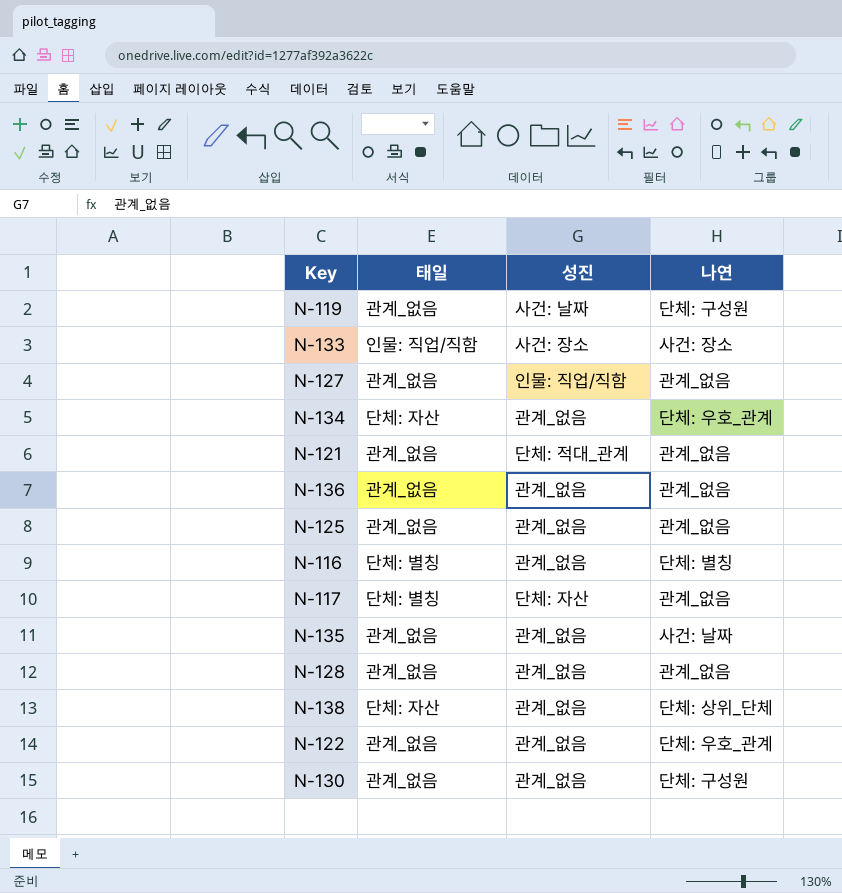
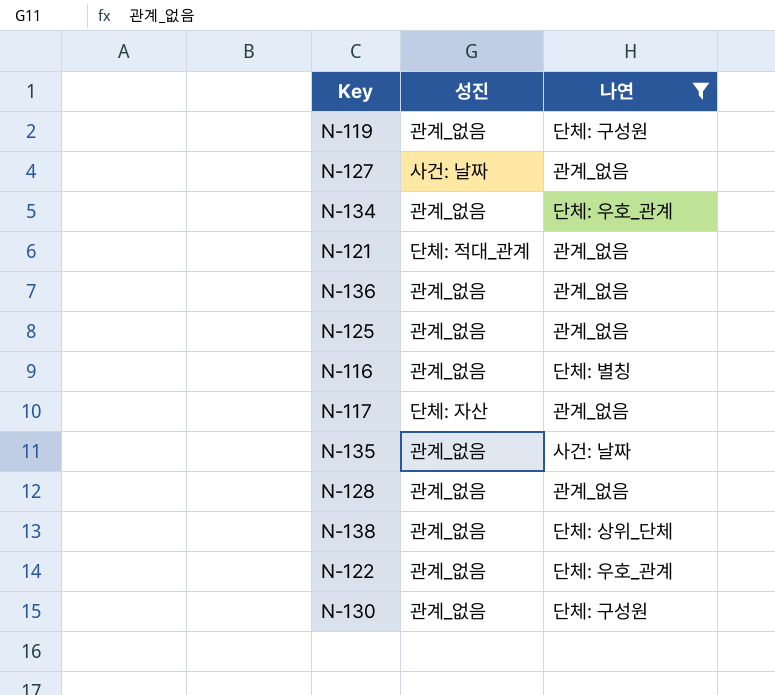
filter: none -> 나연 != 사건: 장소
column 태일 | position: 2 -> none
N-119 | 성진: 사건: 날짜 -> 관계_없음
N-127 | 성진: 인물: 직업/직함 -> 사건: 날짜

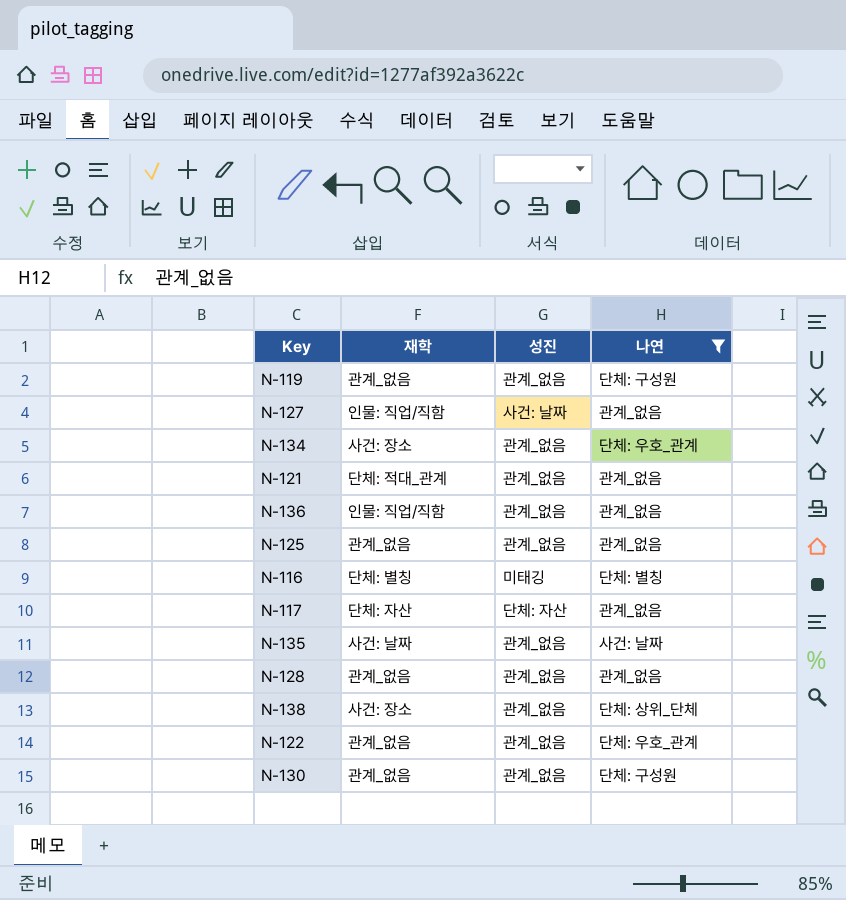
column 재학 | position: none -> 2
N-121 | 성진: 단체: 적대_관계 -> 관계_없음
N-116 | 성진: 관계_없음 -> 미태깅

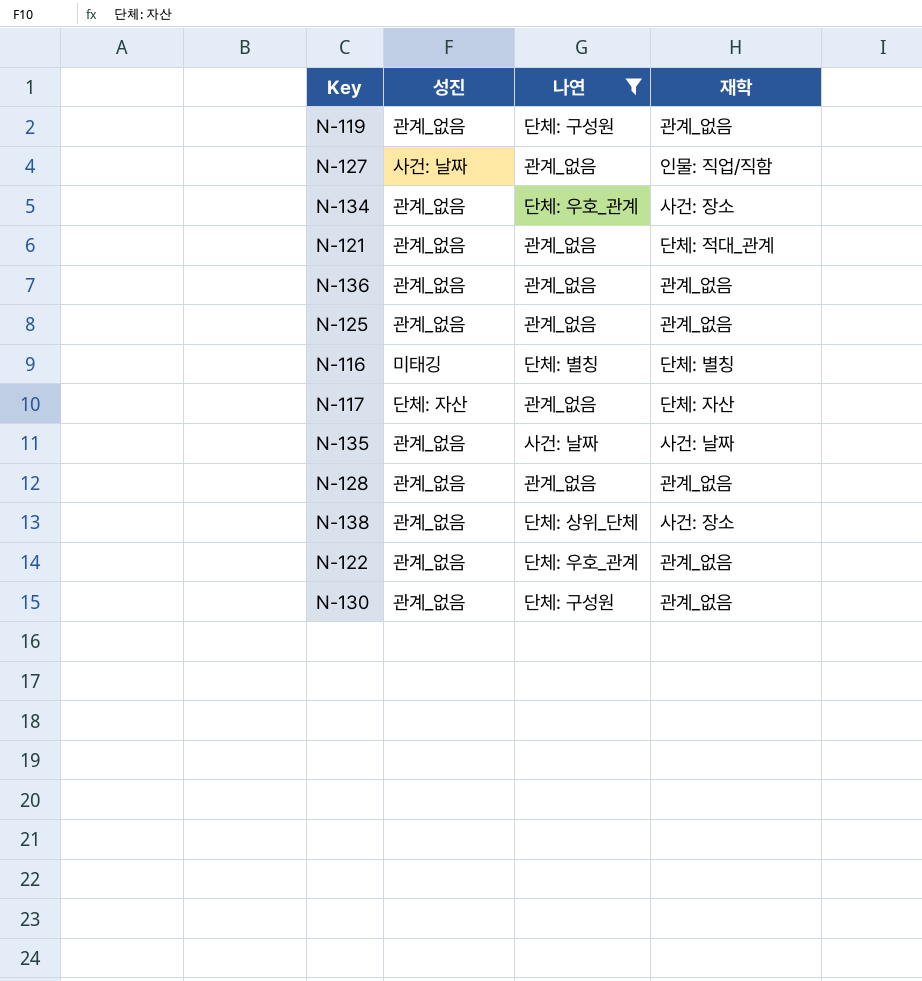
column 재학 | position: 2 -> 4
N-136 | 재학: 인물: 직업/직함 -> 관계_없음

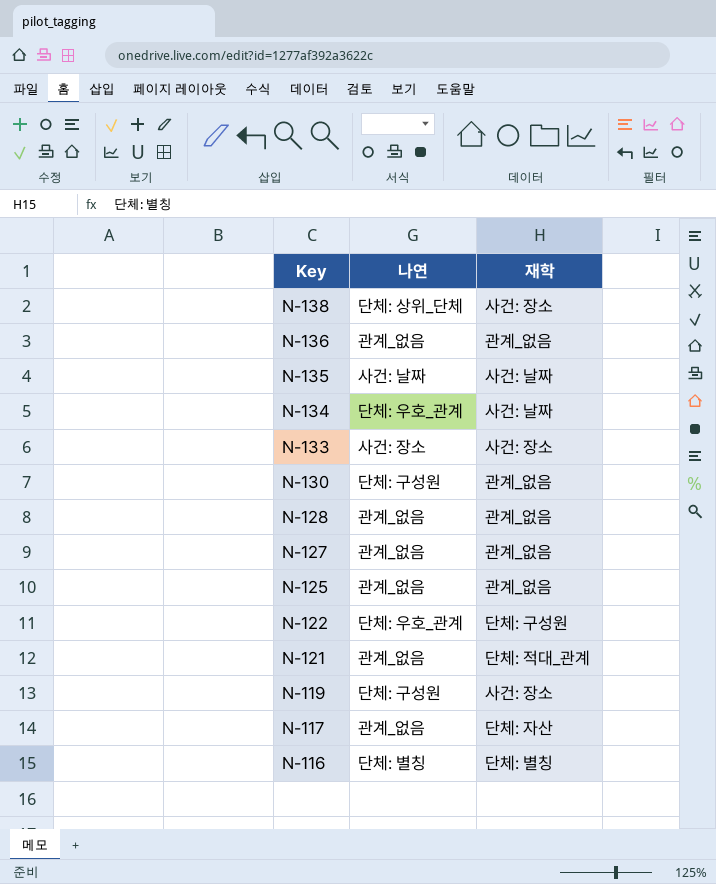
filter: 나연 != 사건: 장소 -> none
row order: none -> Key descending
column 성진 | position: 2 -> none
N-134 | 재학: 사건: 장소 -> 사건: 날짜
N-127 | 재학: 인물: 직업/직함 -> 관계_없음
N-122 | 재학: 관계_없음 -> 단체: 구성원
N-119 | 재학: 관계_없음 -> 사건: 장소

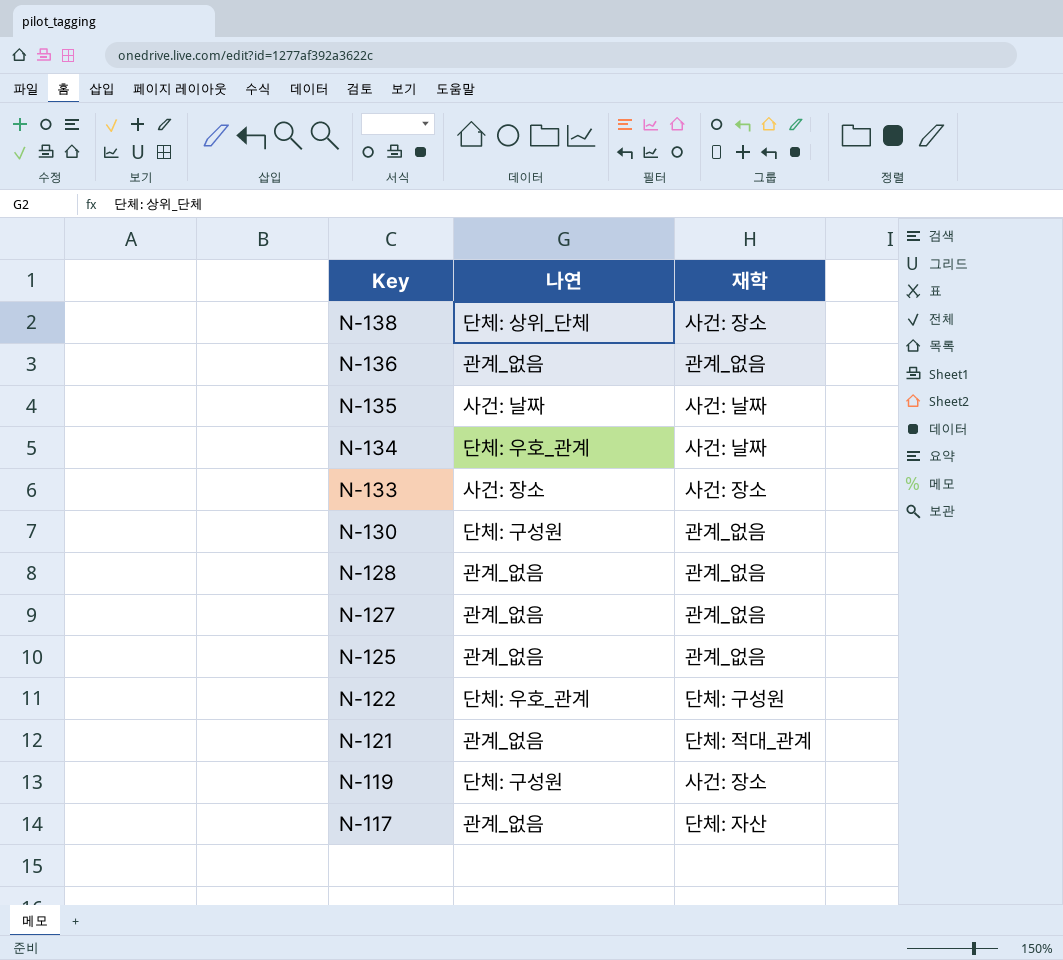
row N-116: 단체: 별칭 | 단체: 별칭 -> none

